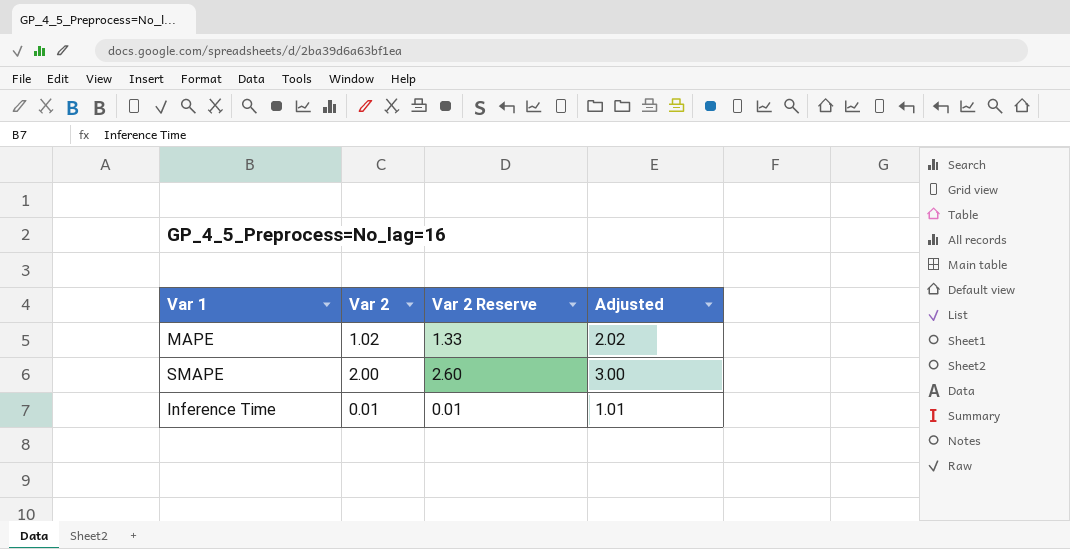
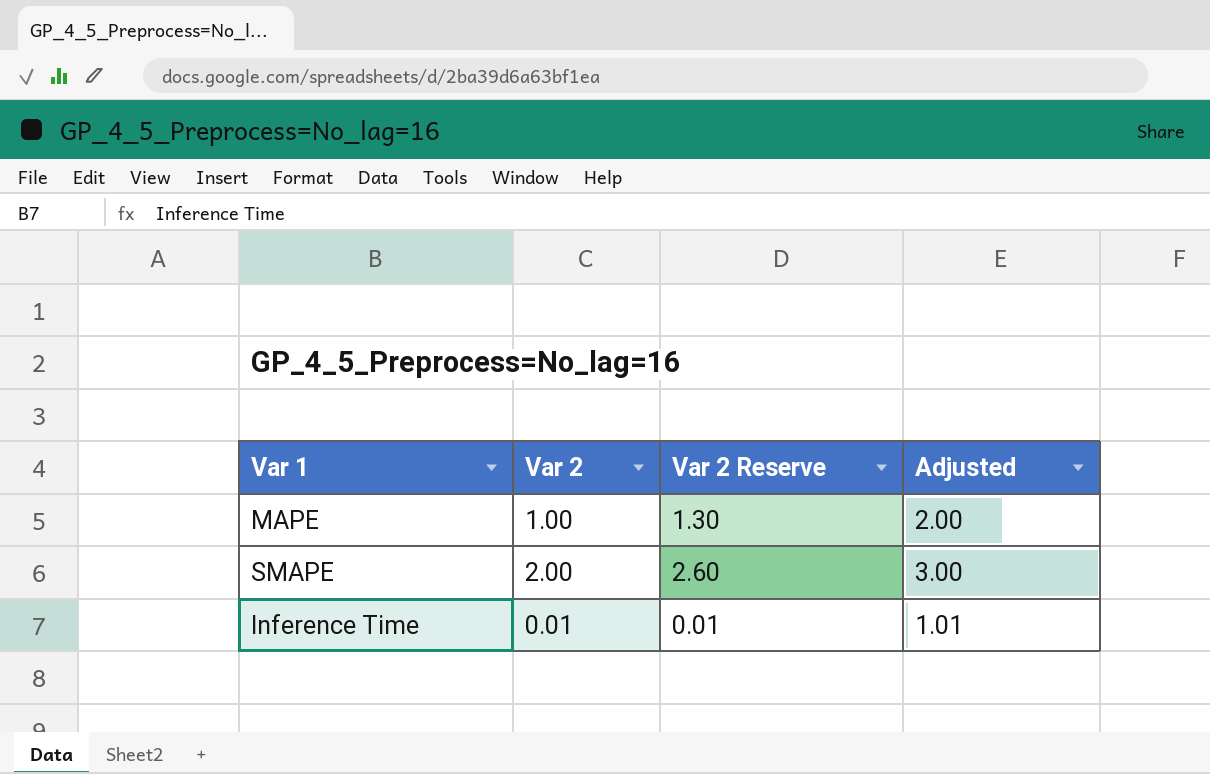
MAPE | Var 2: 1.02 -> 1.00
MAPE | Var 2 Reserve: 1.33 -> 1.30
MAPE | Adjusted: 2.02 -> 2.00

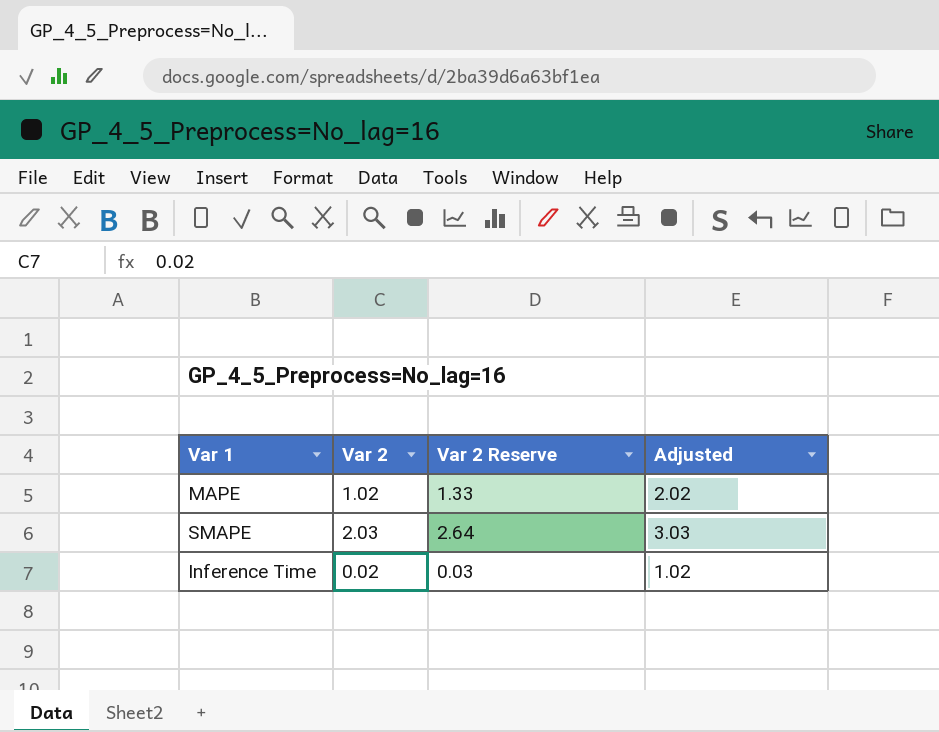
MAPE | Var 2: 1.00 -> 1.02
MAPE | Var 2 Reserve: 1.30 -> 1.33
MAPE | Adjusted: 2.00 -> 2.02
SMAPE | Var 2: 2.00 -> 2.03
SMAPE | Var 2 Reserve: 2.60 -> 2.64
SMAPE | Adjusted: 3.00 -> 3.03
Inference Time | Var 2: 0.01 -> 0.02
Inference Time | Var 2 Reserve: 0.01 -> 0.03
Inference Time | Adjusted: 1.01 -> 1.02

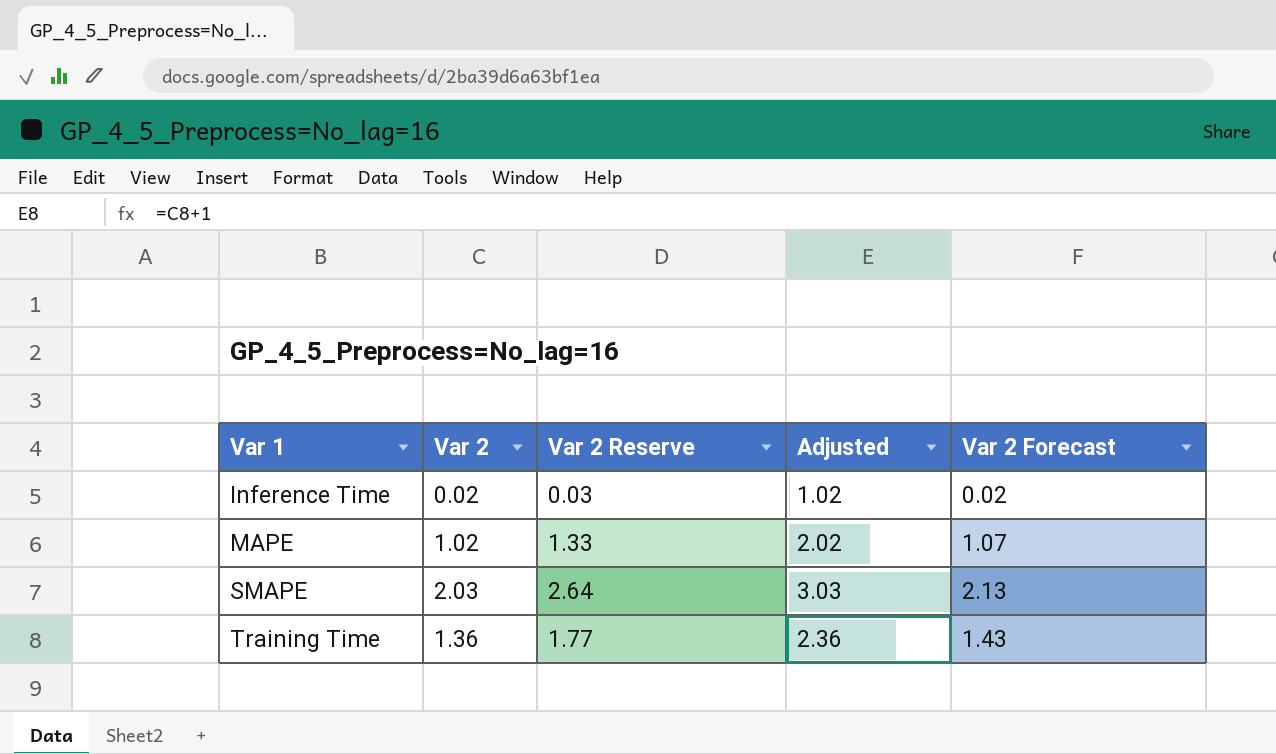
row order: none -> Var 1 ascending
column Var 2 Forecast | formula: none -> [Var 2] * 1.05
row Training Time: none -> 1.36 | 1.77 | 2.36 | 1.43

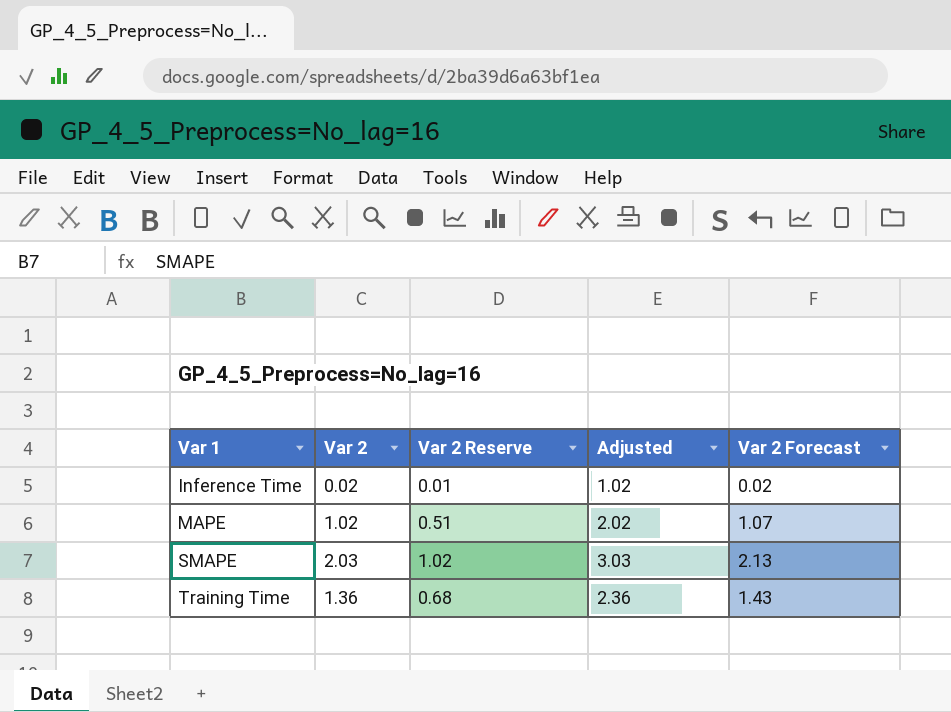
column Var 2 Reserve | formula: [Var 2] * 1.3 -> [Var 2] * 0.5

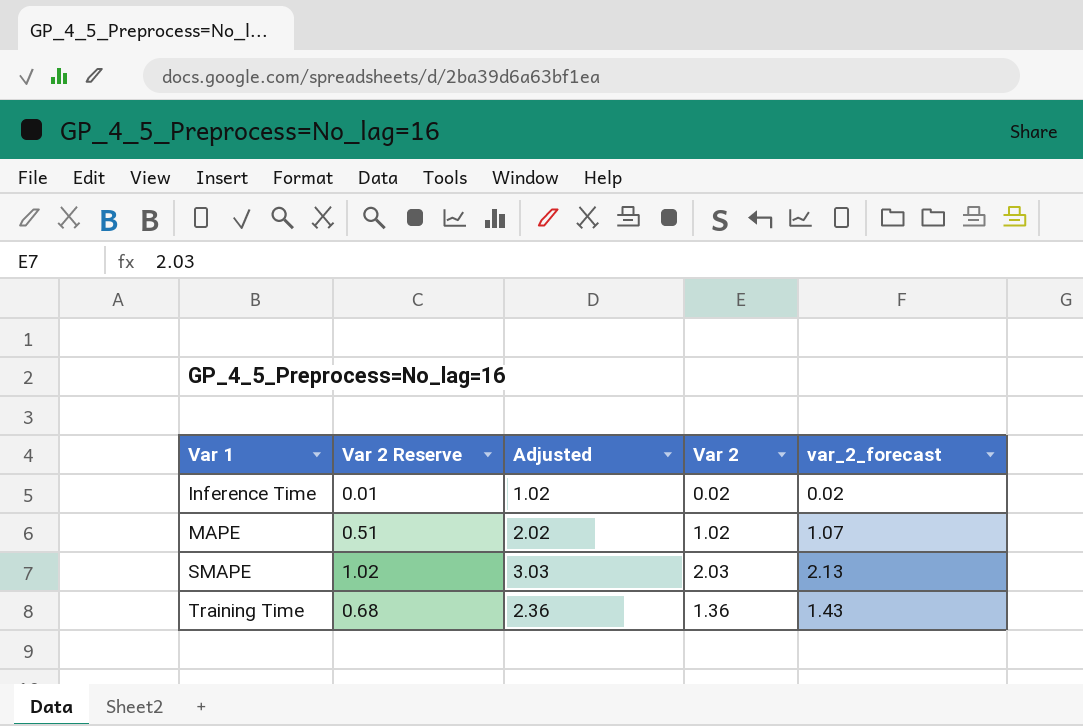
column Var 2 | position: 2 -> 4
column name: Var 2 Forecast -> var_2_forecast

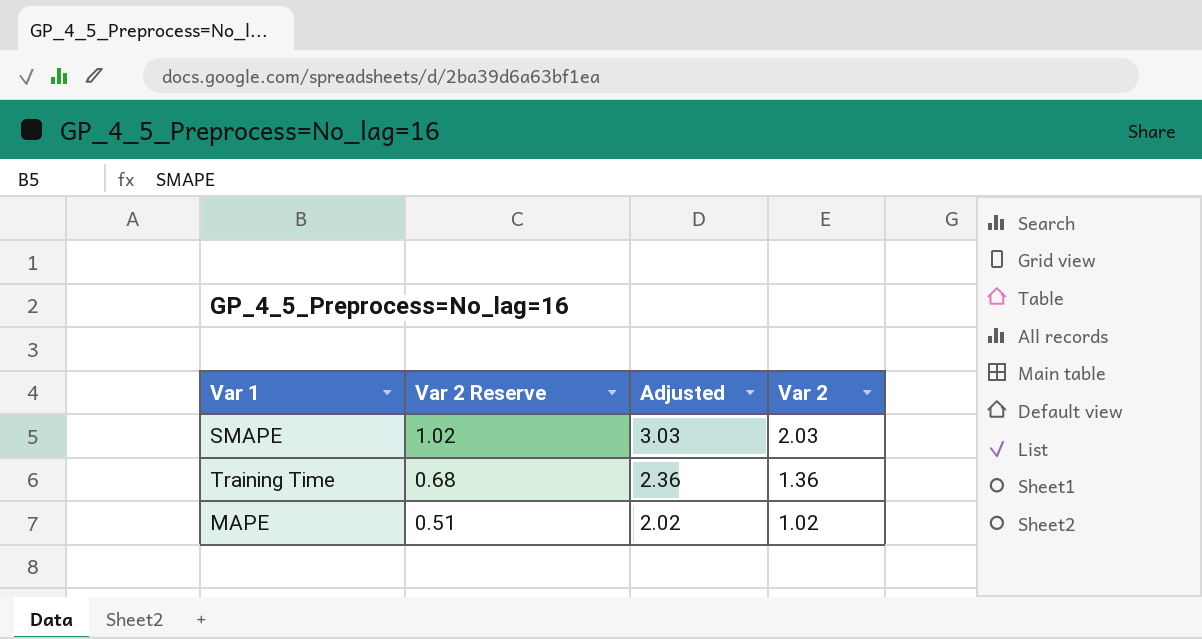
row order: Var 1 ascending -> Var 2 Reserve descending
column var_2_forecast | formula: [Var 2] * 1.05 -> none
row Inference Time: 0.01 | 1.02 | 0.02 | 0.02 -> none

